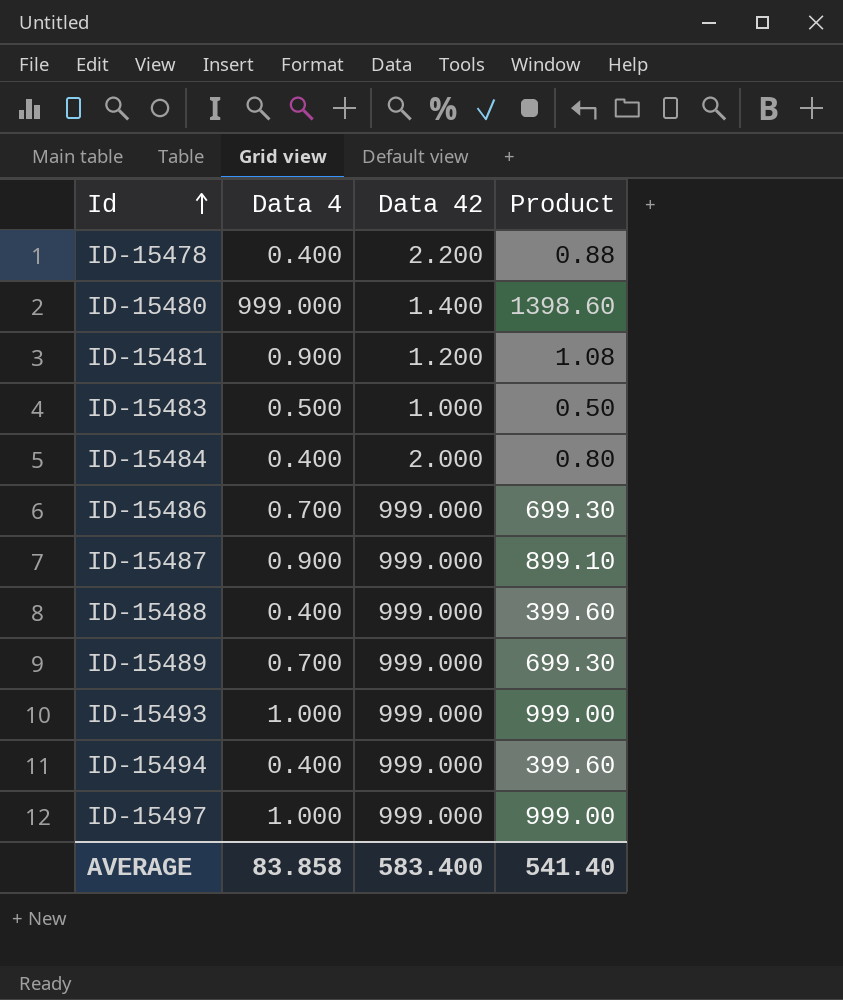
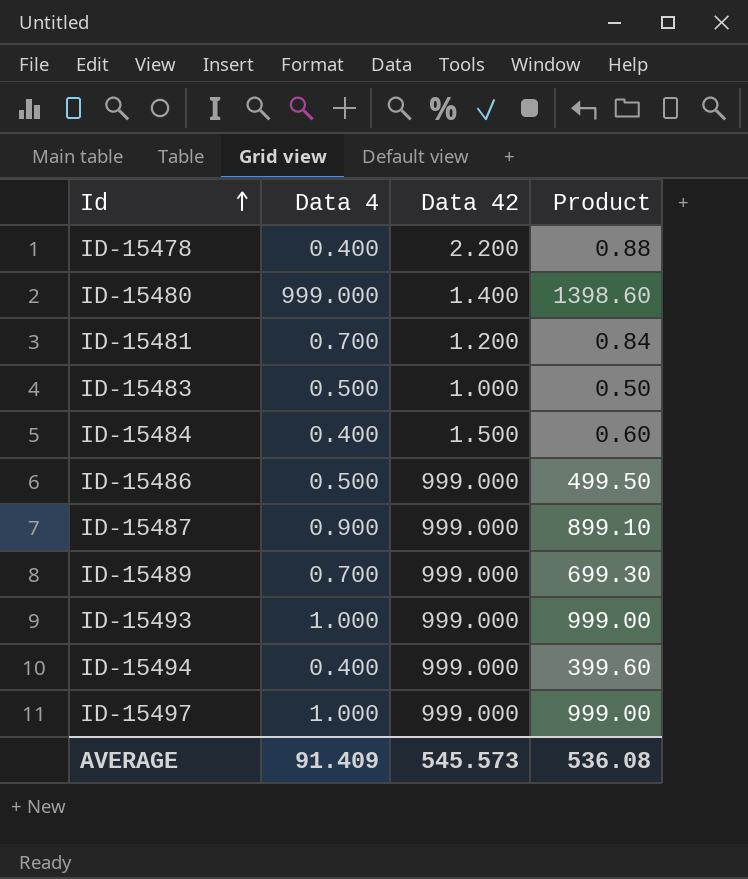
row ID-15488: 0.400 | 999.000 | 399.60 -> none
ID-15481 | Data 4: 0.900 -> 0.700
ID-15481 | Product: 1.08 -> 0.84
ID-15484 | Data 42: 2.000 -> 1.500
ID-15484 | Product: 0.80 -> 0.60
ID-15486 | Data 4: 0.700 -> 0.500
ID-15486 | Product: 699.30 -> 499.50
AVERAGE | Data 4: 83.858 -> 91.409
AVERAGE | Data 42: 583.400 -> 545.573
AVERAGE | Product: 541.40 -> 536.08

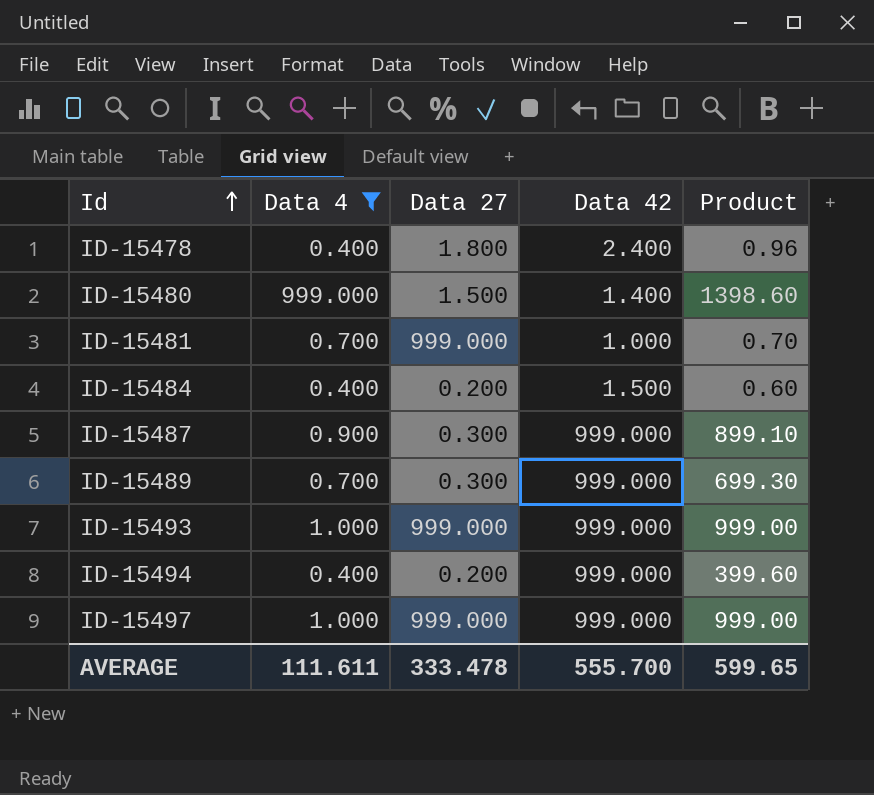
filter: none -> Data 4 != 0.500
column Data 27 | position: none -> 3
ID-15478 | Data 42: 2.200 -> 2.400
ID-15478 | Product: 0.88 -> 0.96
ID-15481 | Data 42: 1.200 -> 1.000
ID-15481 | Product: 0.84 -> 0.70
AVERAGE | Data 4: 91.409 -> 111.611
AVERAGE | Data 42: 545.573 -> 555.700
AVERAGE | Product: 536.08 -> 599.65

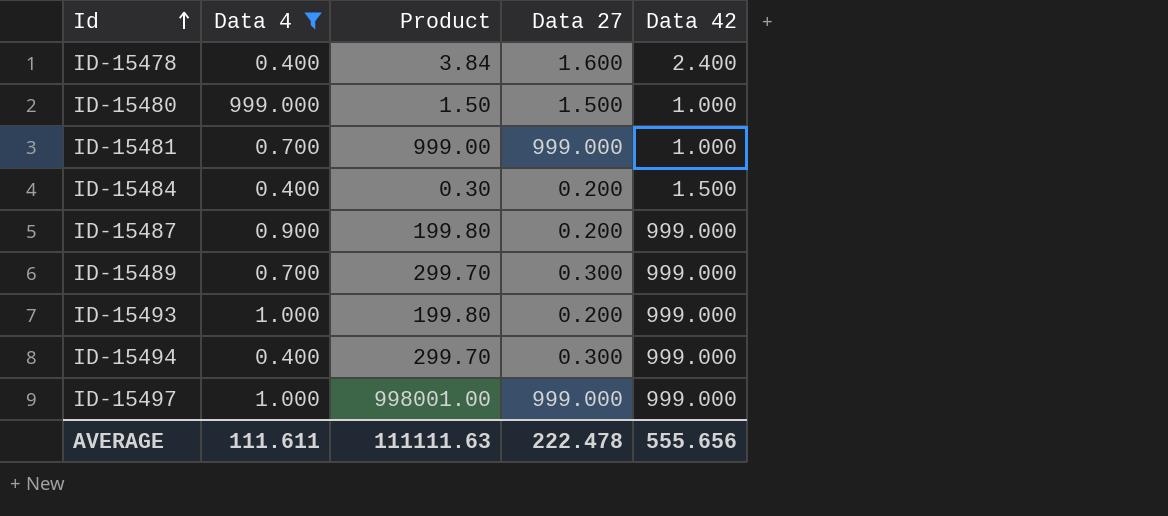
column Product | formula: [Data 4] * [Data 42] -> [Data 27] * [Data 42]
column Product | position: 5 -> 3
ID-15478 | Data 27: 1.800 -> 1.600
ID-15480 | Data 42: 1.400 -> 1.000
ID-15487 | Data 27: 0.300 -> 0.200
ID-15493 | Data 27: 999.000 -> 0.200
ID-15494 | Data 27: 0.200 -> 0.300
AVERAGE | Product: 599.65 -> 111111.63
AVERAGE | Data 27: 333.478 -> 222.478
AVERAGE | Data 42: 555.700 -> 555.656

